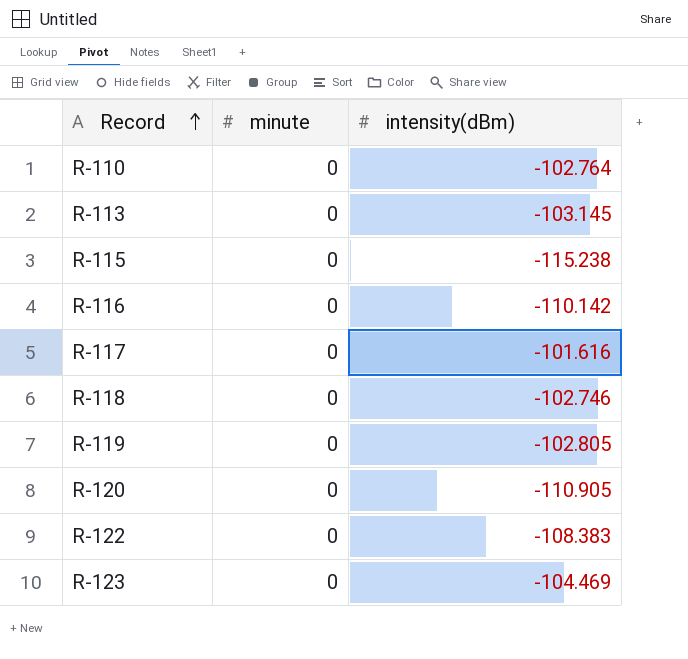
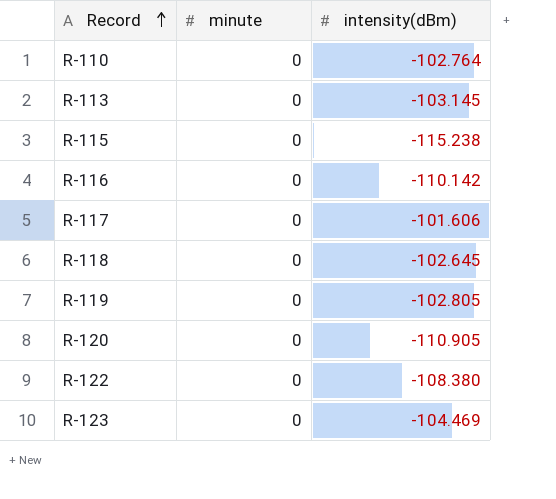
R-117 | intensity(dBm): -101.616 -> -101.606
R-118 | intensity(dBm): -102.746 -> -102.645
R-122 | intensity(dBm): -108.383 -> -108.380

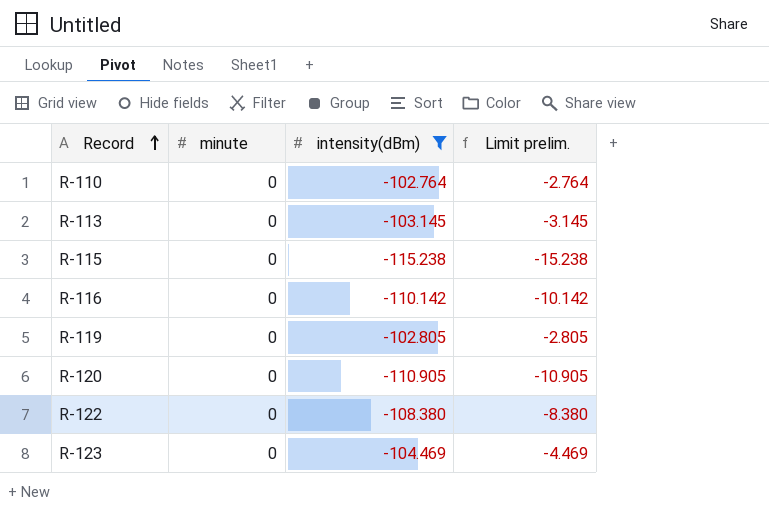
filter: none -> intensity(dBm) <= -102.764
column Limit prelim. | formula: none -> [intensity(dBm)] + 100

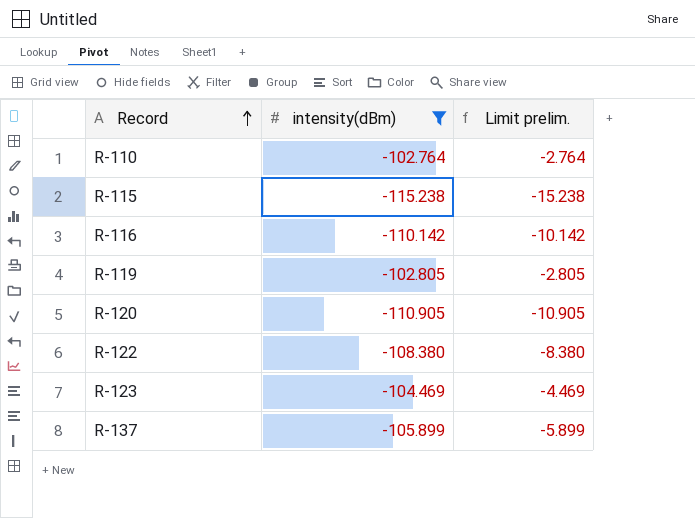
column minute | position: 2 -> none
row R-113: 0 | -103.145 | -3.145 -> none
row R-137: none -> -105.899 | -5.899

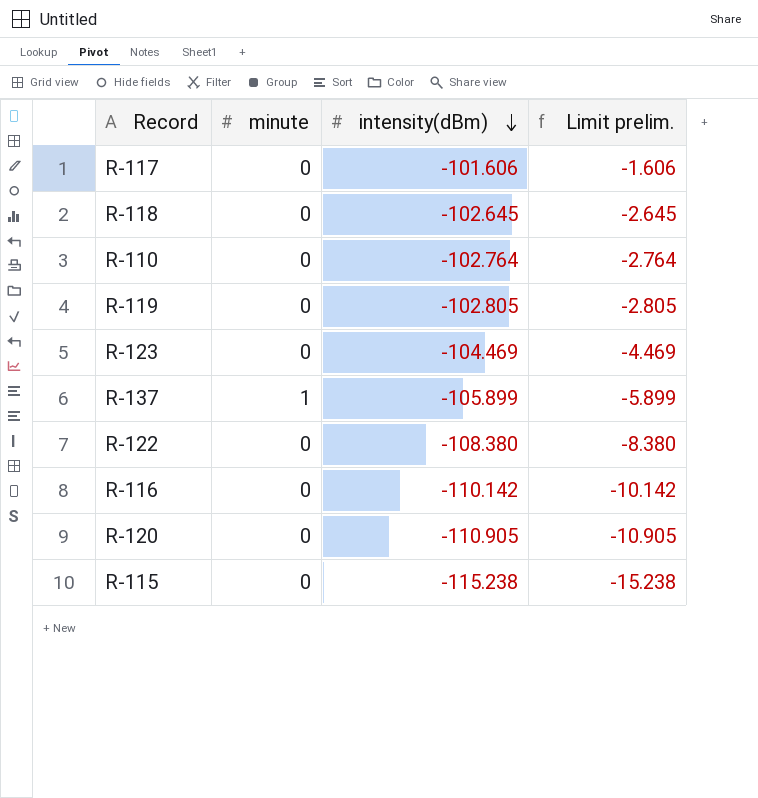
filter: intensity(dBm) <= -102.764 -> none
row order: Record ascending -> intensity(dBm) descending
column minute | position: none -> 2

